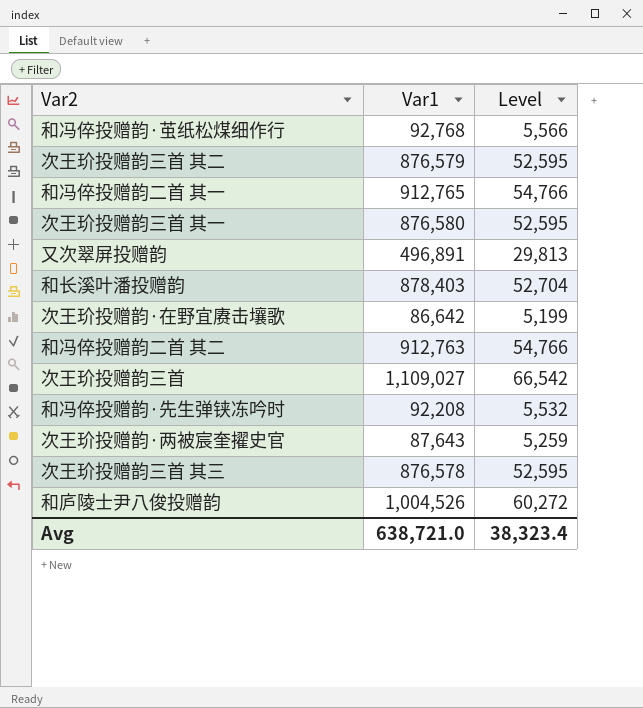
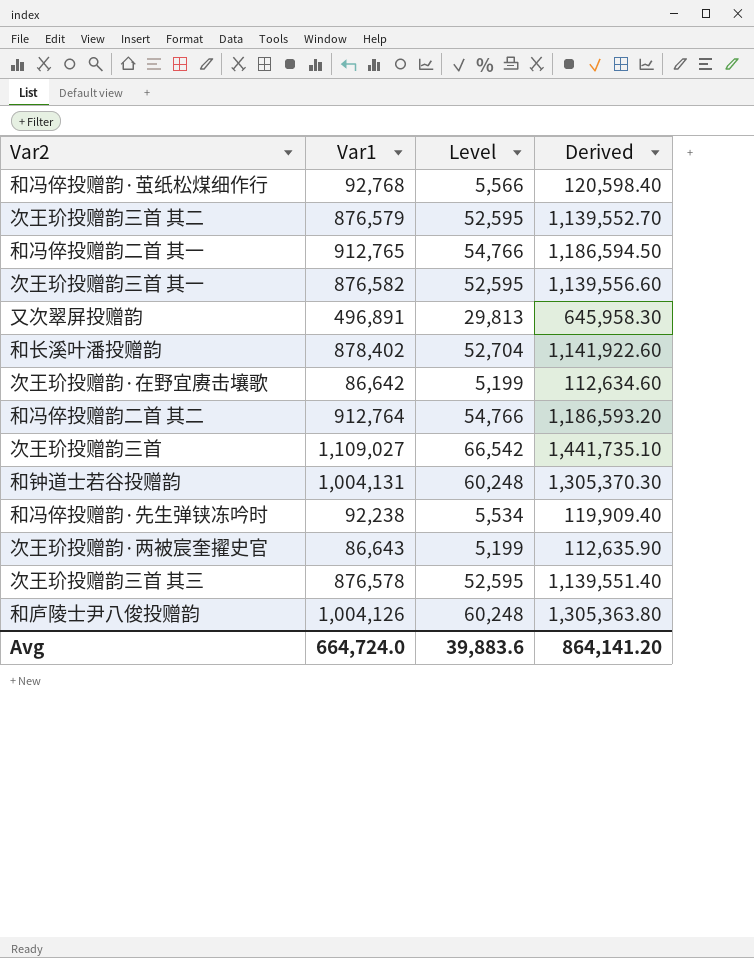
column Derived | formula: none -> [Var1] * 1.3
次王玠投赠韵三首 其一 | Var1: 876,580 -> 876,582
和长溪叶潘投赠韵 | Var1: 878,403 -> 878,402
和冯倅投赠韵二首 其二 | Var1: 912,763 -> 912,764
row 和钟道士若谷投赠韵: none -> 1,004,131 | 60,248 | 1,305,370.30
和冯倅投赠韵·先生弹铗冻吟时 | Var1: 92,208 -> 92,238
和冯倅投赠韵·先生弹铗冻吟时 | Level: 5,532 -> 5,534
次王玠投赠韵·两被宸奎擢史官 | Var1: 87,643 -> 86,643
次王玠投赠韵·两被宸奎擢史官 | Level: 5,259 -> 5,199
和庐陵士尹八俊投赠韵 | Var1: 1,004,526 -> 1,004,126
和庐陵士尹八俊投赠韵 | Level: 60,272 -> 60,248
Avg | Var1: 638,721.0 -> 664,724.0
Avg | Level: 38,323.4 -> 39,883.6

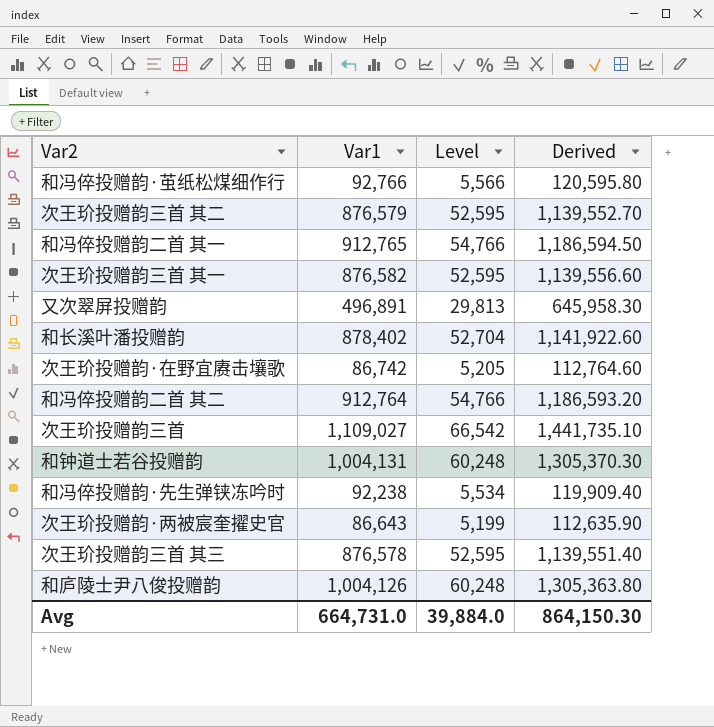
和冯倅投赠韵·茧纸松煤细作行 | Var1: 92,768 -> 92,766
和冯倅投赠韵·茧纸松煤细作行 | Derived: 120,598.40 -> 120,595.80
次王玠投赠韵·在野宜赓击壤歌 | Var1: 86,642 -> 86,742
次王玠投赠韵·在野宜赓击壤歌 | Level: 5,199 -> 5,205
次王玠投赠韵·在野宜赓击壤歌 | Derived: 112,634.60 -> 112,764.60
Avg | Var1: 664,724.0 -> 664,731.0
Avg | Level: 39,883.6 -> 39,884.0
Avg | Derived: 864,141.20 -> 864,150.30

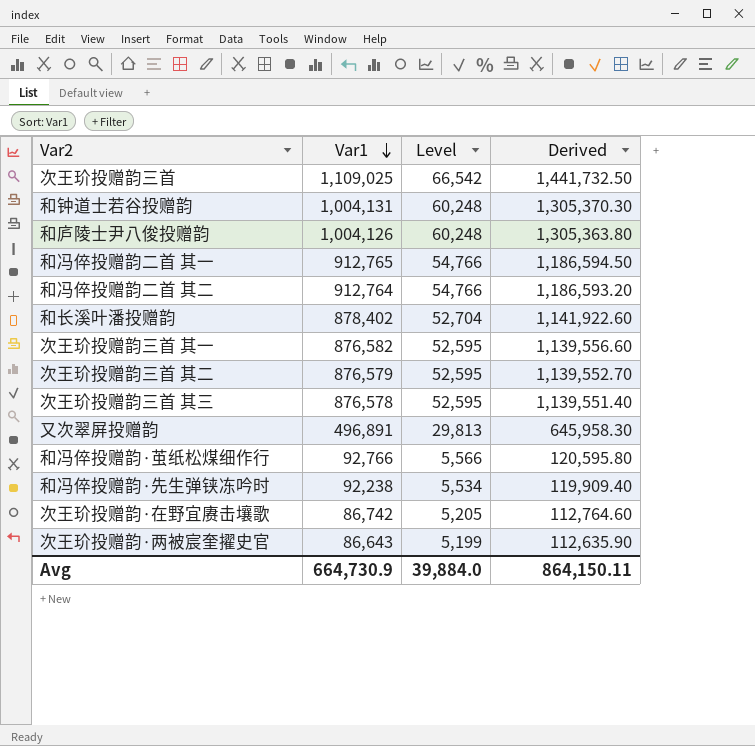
row order: none -> Var1 descending
次王玠投赠韵三首 | Var1: 1,109,027 -> 1,109,025
次王玠投赠韵三首 | Derived: 1,441,735.10 -> 1,441,732.50
Avg | Var1: 664,731.0 -> 664,730.9
Avg | Derived: 864,150.30 -> 864,150.11

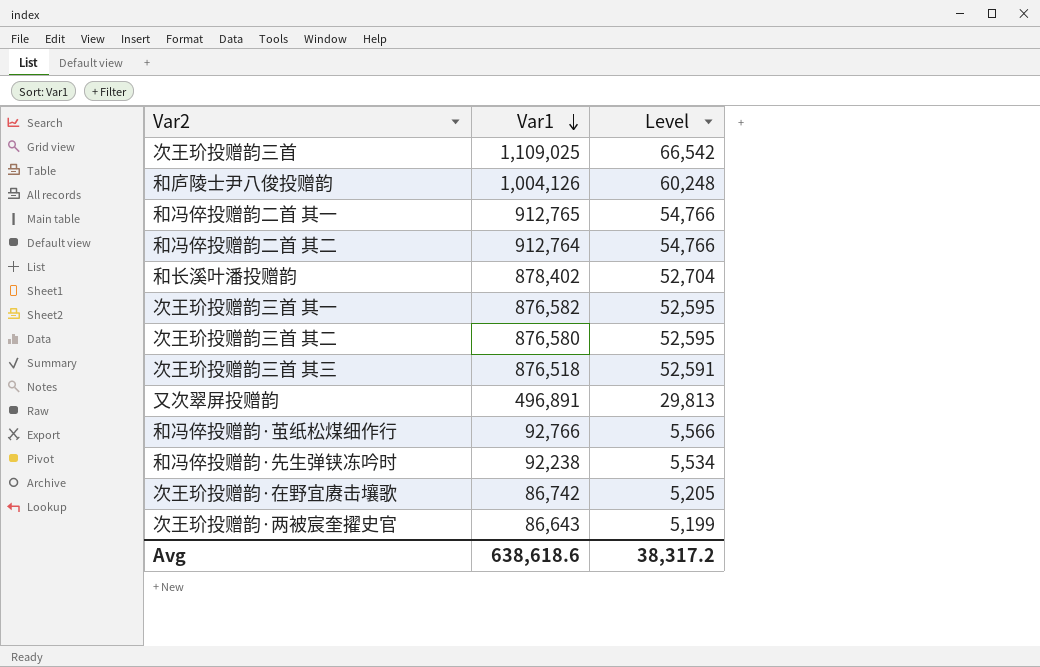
column Derived | formula: [Var1] * 1.3 -> none
row 和钟道士若谷投赠韵: 1,004,131 | 60,248 | 1,305,370.30 -> none
次王玠投赠韵三首 其二 | Var1: 876,579 -> 876,580
次王玠投赠韵三首 其三 | Var1: 876,578 -> 876,518
次王玠投赠韵三首 其三 | Level: 52,595 -> 52,591
Avg | Var1: 664,730.9 -> 638,618.6
Avg | Level: 39,884.0 -> 38,317.2

